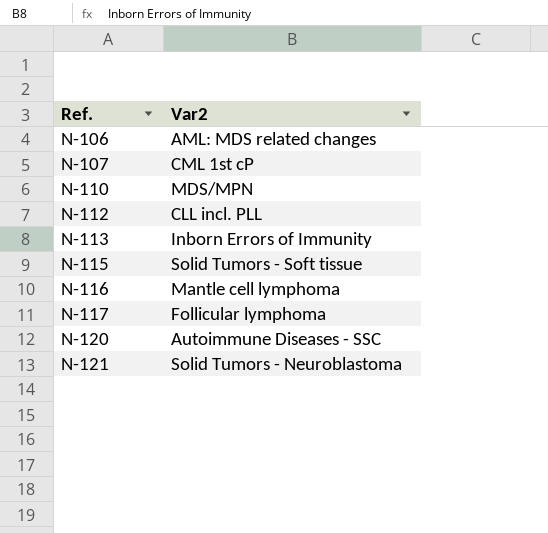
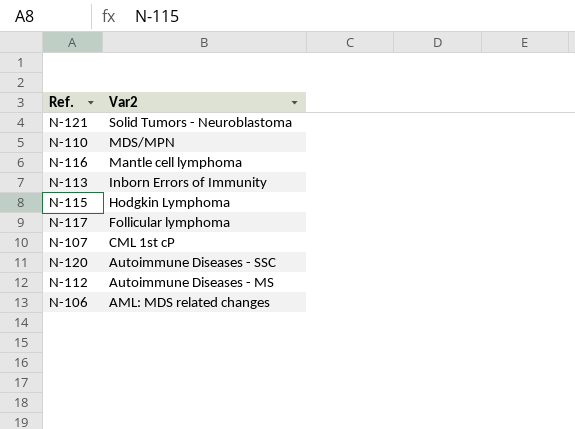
row order: Ref. ascending -> Var2 descending
N-115 | Var2: Solid Tumors - Soft tissue -> Hodgkin Lymphoma
N-112 | Var2: CLL incl. PLL -> Autoimmune Diseases - MS

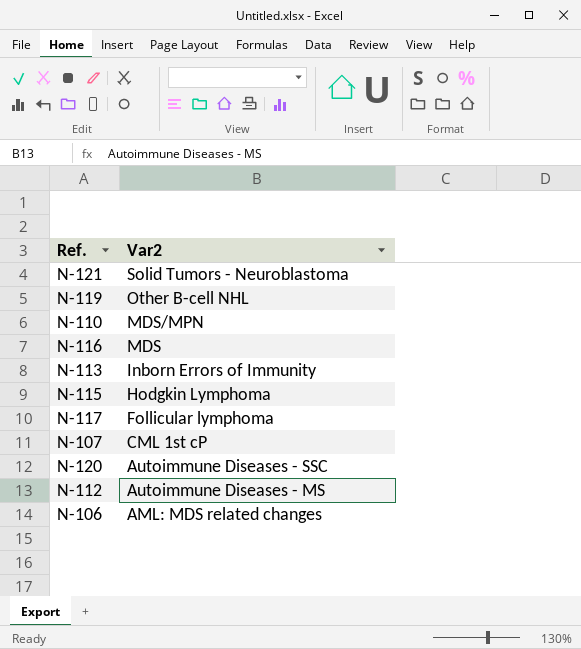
row N-119: none -> Other B-cell NHL
N-116 | Var2: Mantle cell lymphoma -> MDS

